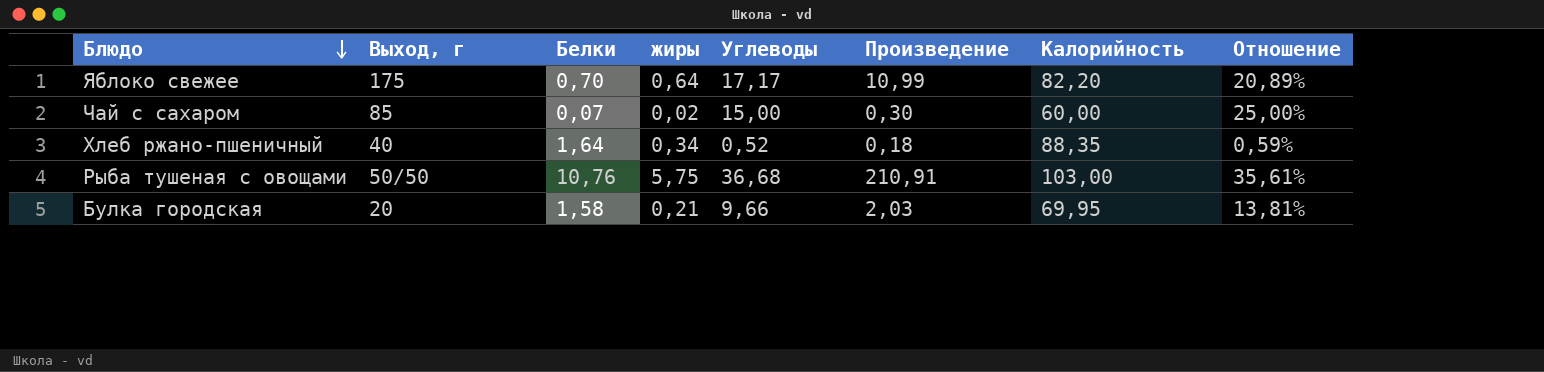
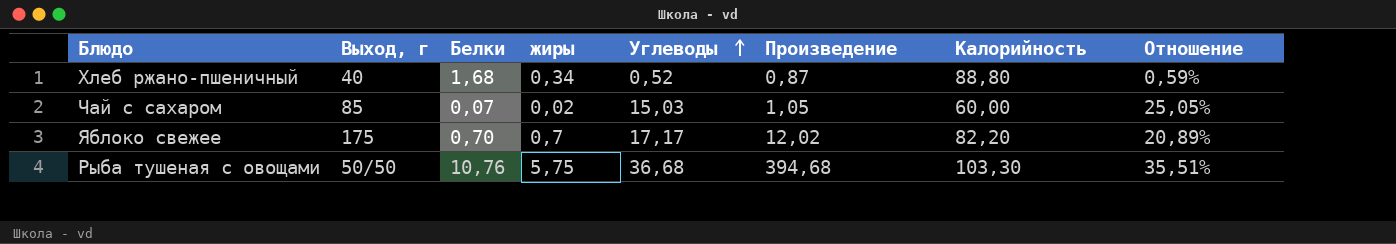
row order: Блюдо descending -> Углеводы ascending
column Произведение | formula: [жиры] * [Углеводы] -> [Белки] * [Углеводы]
row Булка городская: 20 | 1,58 | 0,21 | 9,66 | 2,03 | 69,95 | 13,81% -> none
Хлеб ржано-пшеничный | Белки: 1,64 -> 1,68
Хлеб ржано-пшеничный | Калорийность: 88,35 -> 88,80
Чай с сахаром | Углеводы: 15,00 -> 15,03
Чай с сахаром | Отношение: 25,00% -> 25,05%
Яблоко свежее | жиры: 0,64 -> 0,7
Рыба тушеная с овощами | Калорийность: 103,00 -> 103,30
Рыба тушеная с овощами | Отношение: 35,61% -> 35,51%

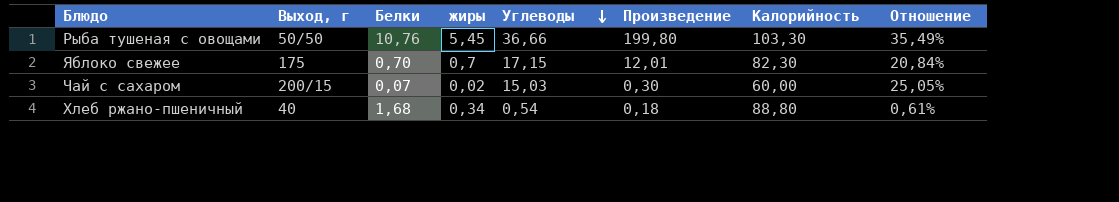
row order: Углеводы ascending -> Углеводы descending
column Произведение | formula: [Белки] * [Углеводы] -> [жиры] * [Углеводы]
Рыба тушеная с овощами | жиры: 5,75 -> 5,45
Рыба тушеная с овощами | Углеводы: 36,68 -> 36,66
Рыба тушеная с овощами | Отношение: 35,51% -> 35,49%
Яблоко свежее | Углеводы: 17,17 -> 17,15
Яблоко свежее | Калорийность: 82,20 -> 82,30
Яблоко свежее | Отношение: 20,89% -> 20,84%
Чай с сахаром | Выход, г: 85 -> 200/15
Хлеб ржано-пшеничный | Углеводы: 0,52 -> 0,54
Хлеб ржано-пшеничный | Отношение: 0,59% -> 0,61%

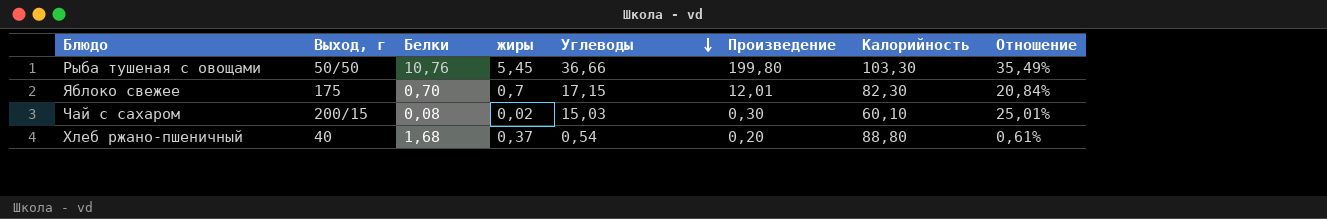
Чай с сахаром | Белки: 0,07 -> 0,08
Чай с сахаром | Калорийность: 60,00 -> 60,10
Чай с сахаром | Отношение: 25,05% -> 25,01%
Хлеб ржано-пшеничный | жиры: 0,34 -> 0,37
Хлеб ржано-пшеничный | Произведение: 0,18 -> 0,20

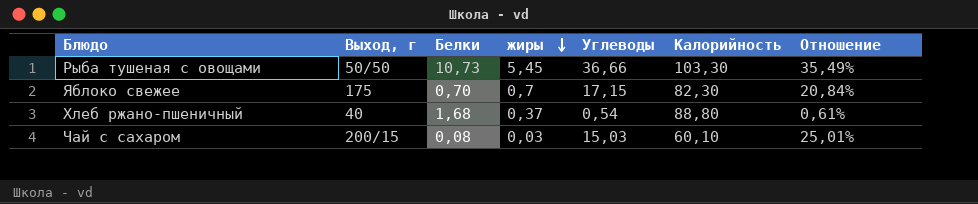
row order: Углеводы descending -> жиры descending
column Произведение | formula: [жиры] * [Углеводы] -> none
Рыба тушеная с овощами | Белки: 10,76 -> 10,73
Чай с сахаром | жиры: 0,02 -> 0,03

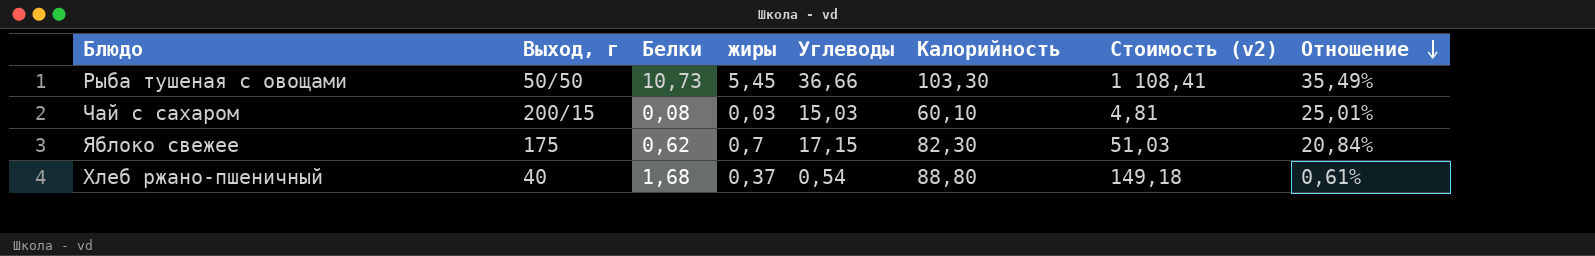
row order: жиры descending -> Отношение descending
column Стоимость (v2) | formula: none -> [Белки] * [Калорийность]
Яблоко свежее | Белки: 0,70 -> 0,62

